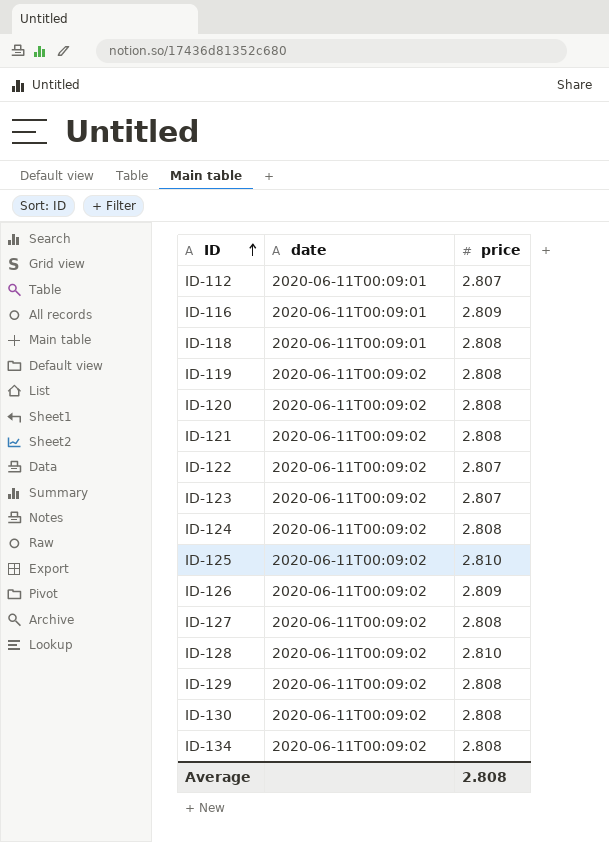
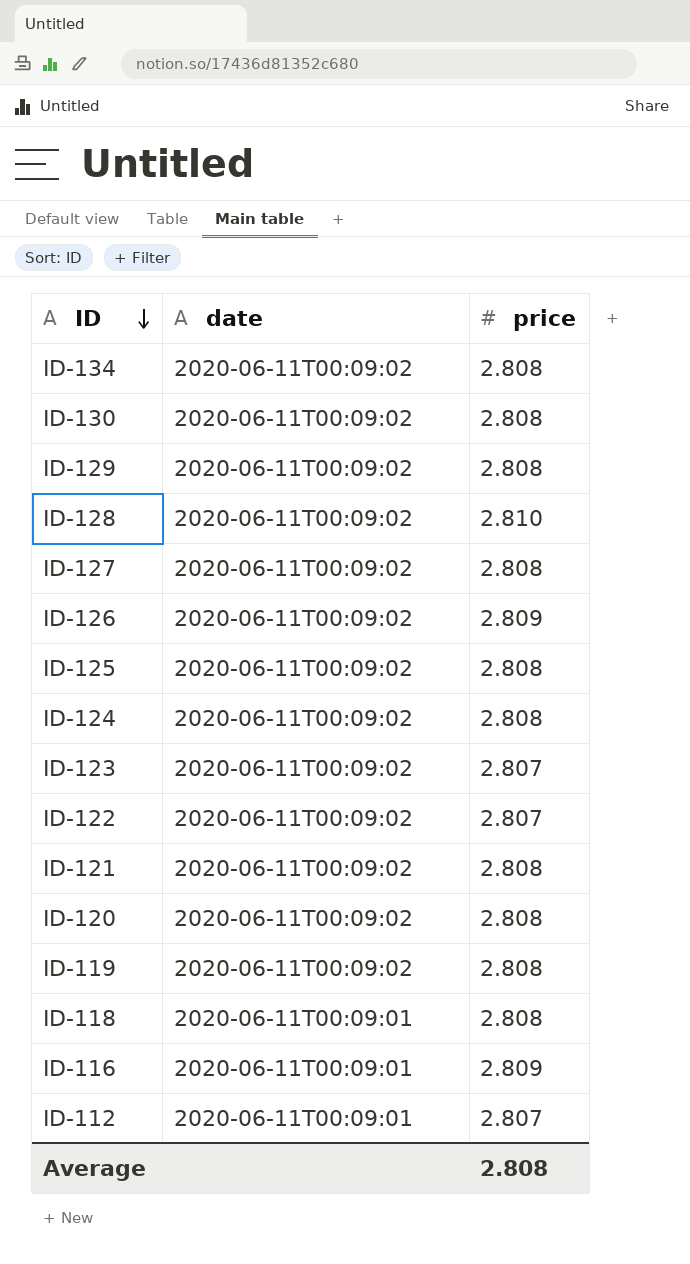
row order: ID ascending -> ID descending
ID-125 | price: 2.810 -> 2.808

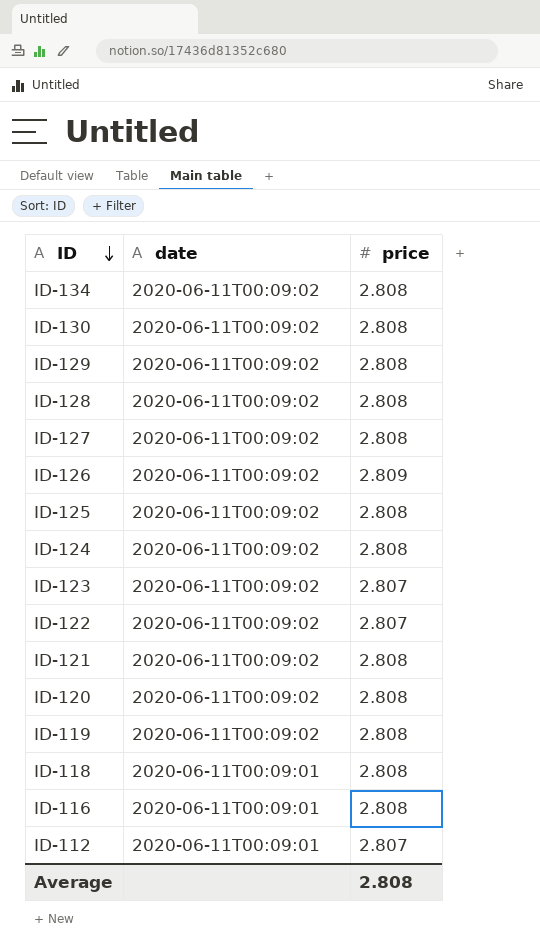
ID-128 | price: 2.810 -> 2.808
ID-116 | price: 2.809 -> 2.808

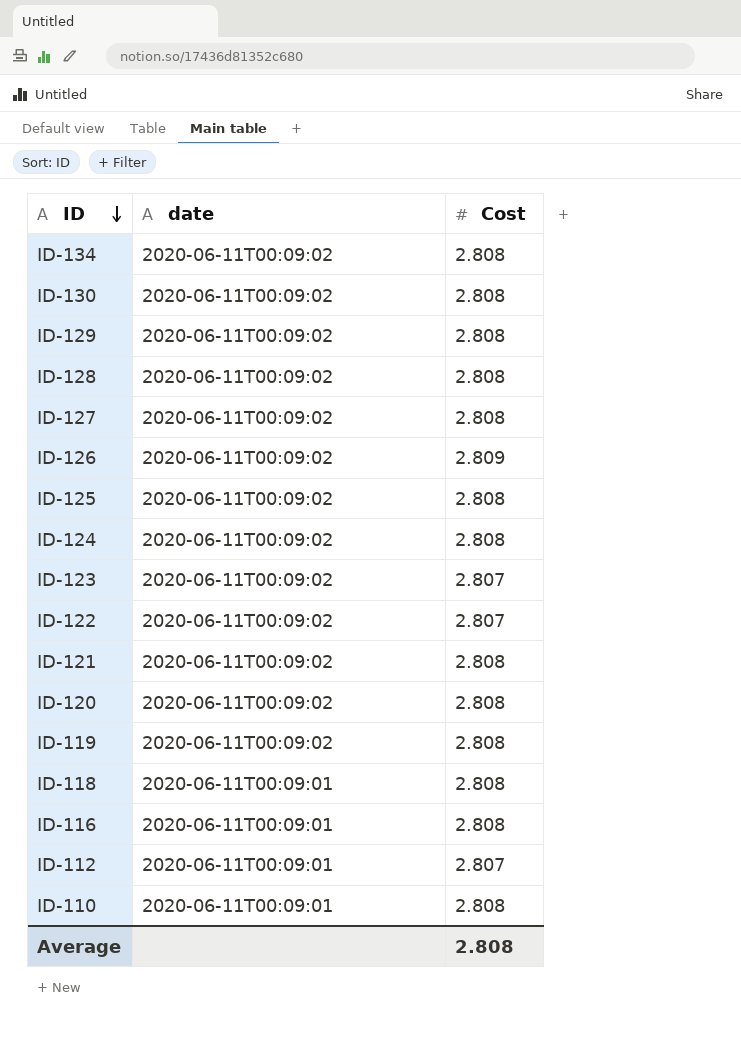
column name: price -> Cost
row ID-110: none -> 2020-06-11T00:09:01 | 2.808

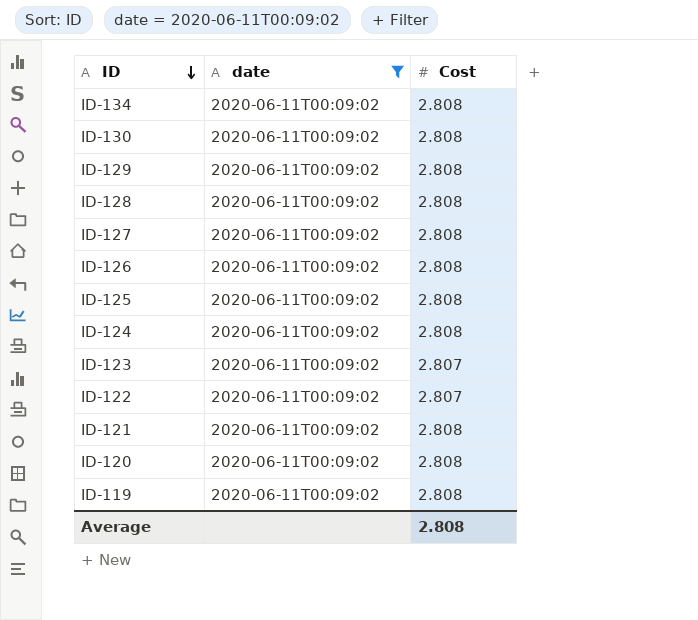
filter: none -> date = 2020-06-11T00:09:02
ID-126 | Cost: 2.809 -> 2.808

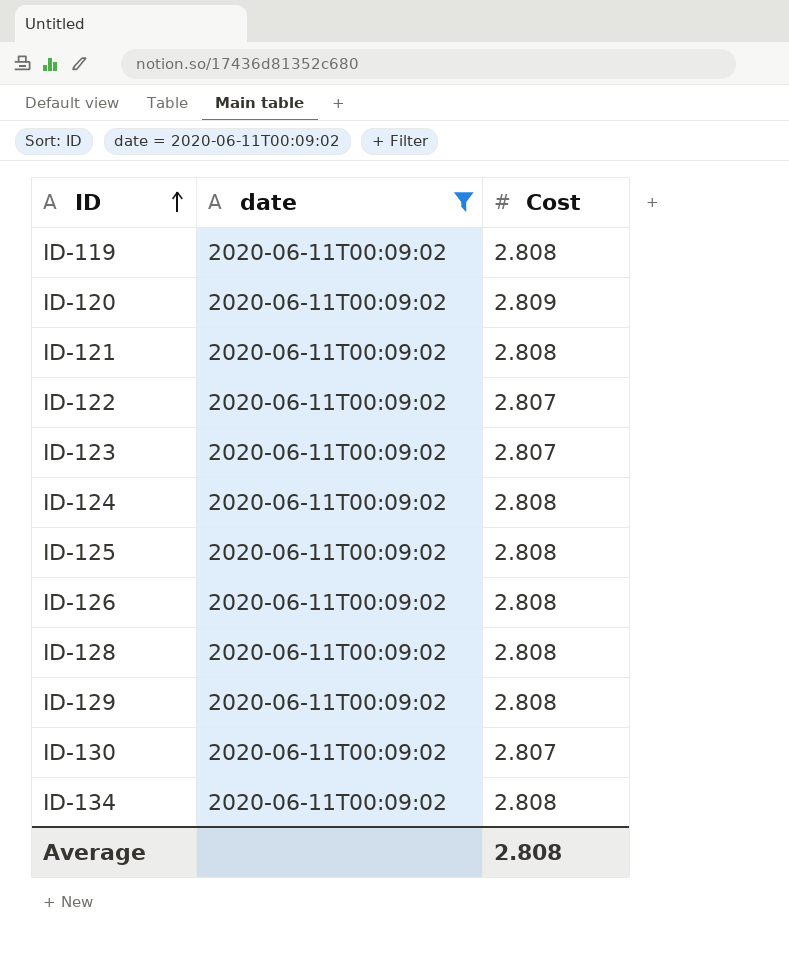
row order: ID descending -> ID ascending
row ID-127: 2020-06-11T00:09:02 | 2.808 -> none
ID-120 | Cost: 2.808 -> 2.809
ID-130 | Cost: 2.808 -> 2.807

